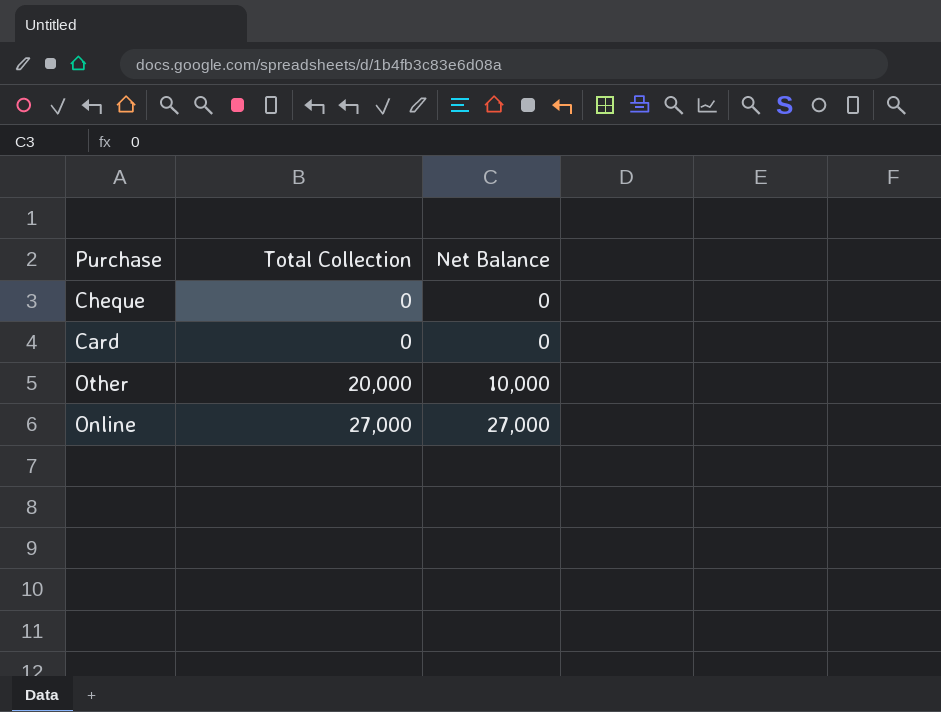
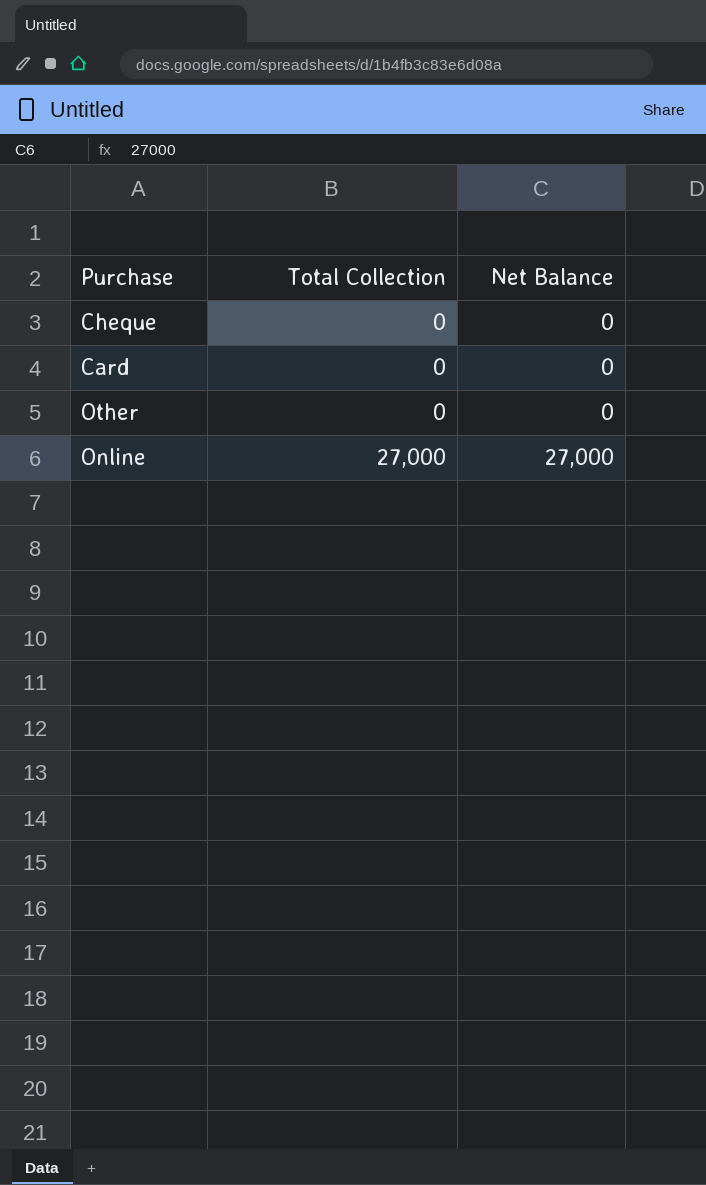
Other | Total Collection: 20,000 -> 0
Other | Net Balance: 10,000 -> 0

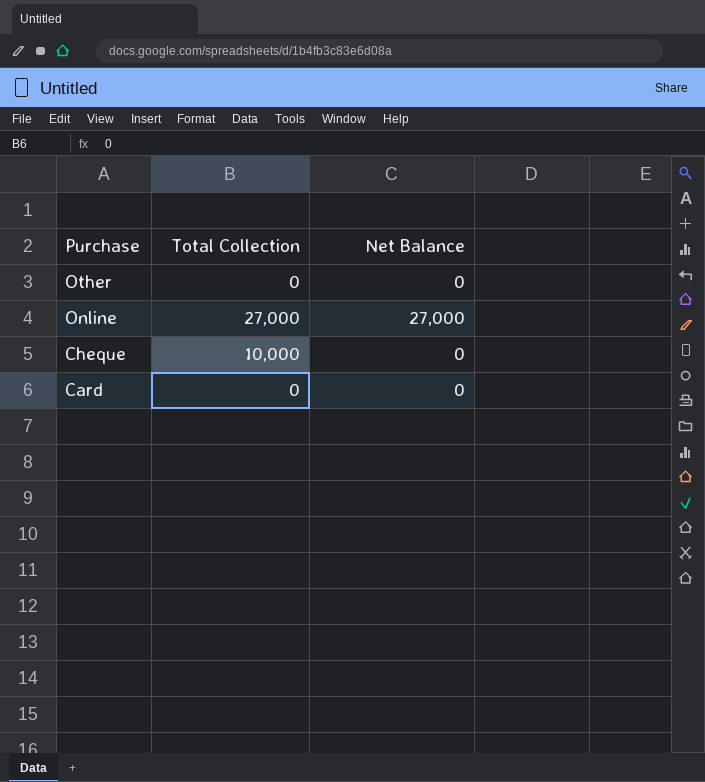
row order: Total Collection ascending -> Purchase descending
Cheque | Total Collection: 0 -> 10,000

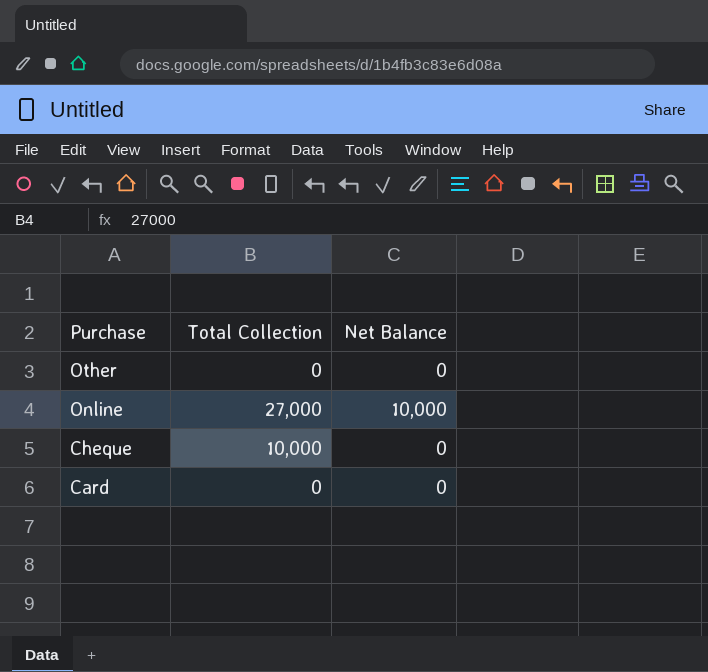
Online | Net Balance: 27,000 -> 10,000

